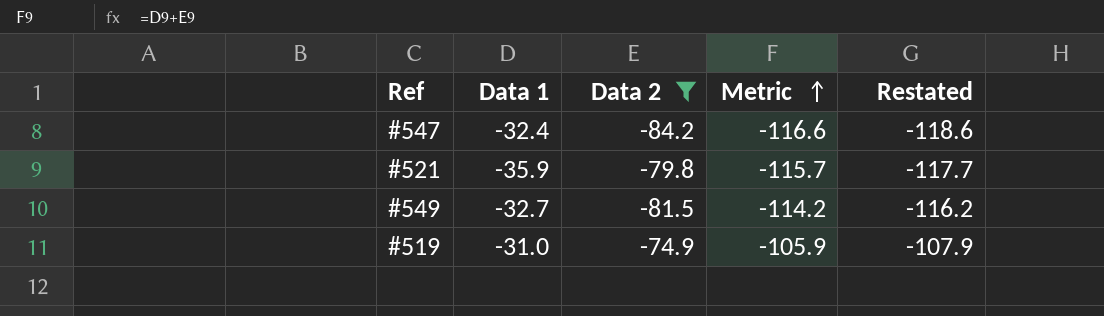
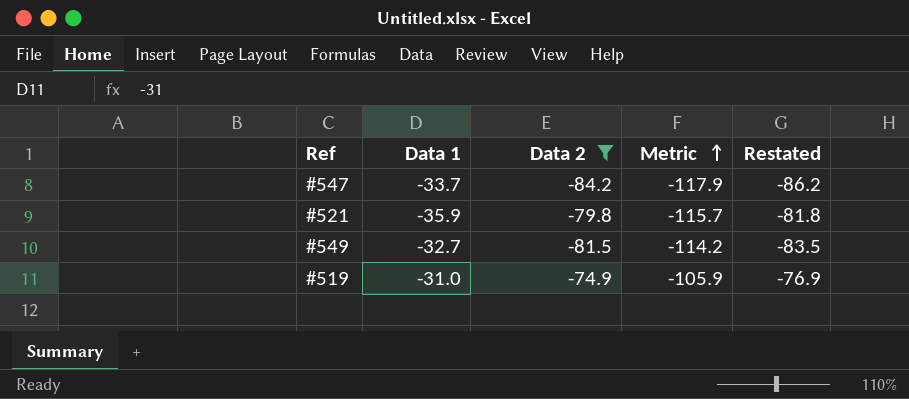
column Restated | formula: [Metric] - 2 -> [Data 2] - 2
#547 | Data 1: -32.4 -> -33.7
#547 | Metric: -116.6 -> -117.9

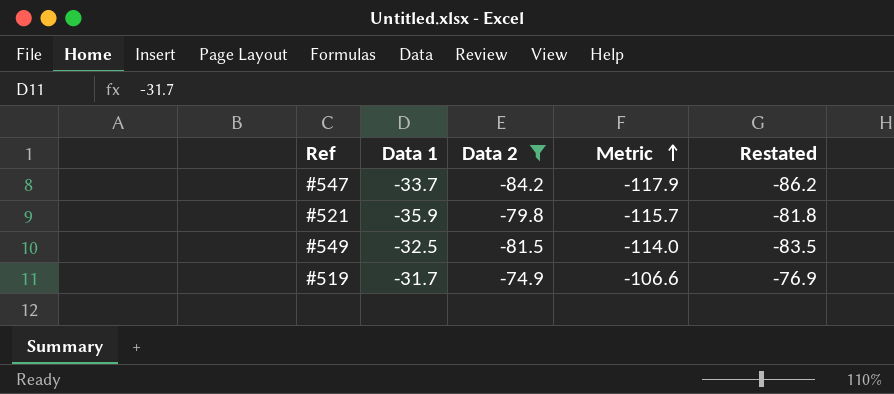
#549 | Data 1: -32.7 -> -32.5
#549 | Metric: -114.2 -> -114.0
#519 | Data 1: -31.0 -> -31.7
#519 | Metric: -105.9 -> -106.6

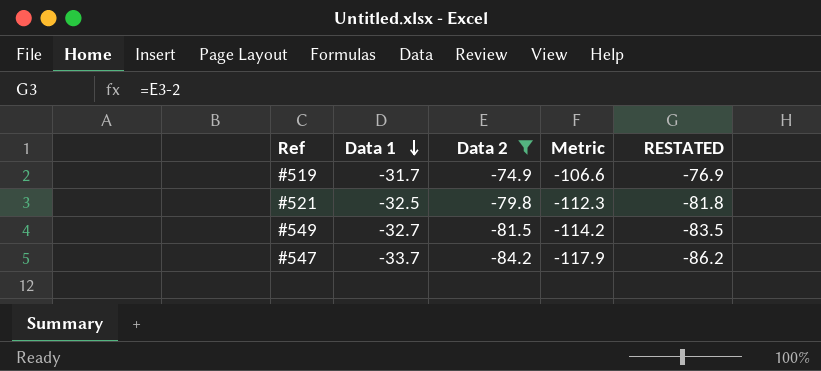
row order: Metric ascending -> Data 1 descending
column name: Restated -> RESTATED
#521 | Data 1: -35.9 -> -32.5
#521 | Metric: -115.7 -> -112.3
#549 | Data 1: -32.5 -> -32.7
#549 | Metric: -114.0 -> -114.2

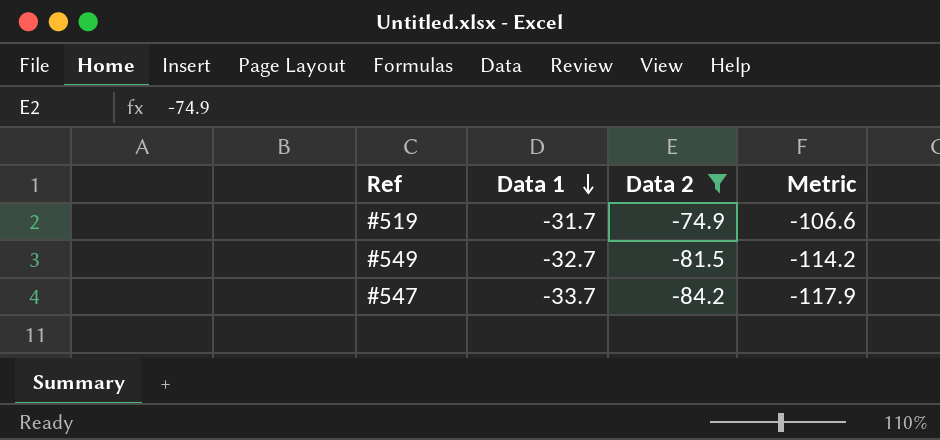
column RESTATED | formula: [Data 2] - 2 -> none
row #521: -32.5 | -79.8 | -112.3 | -81.8 -> none

